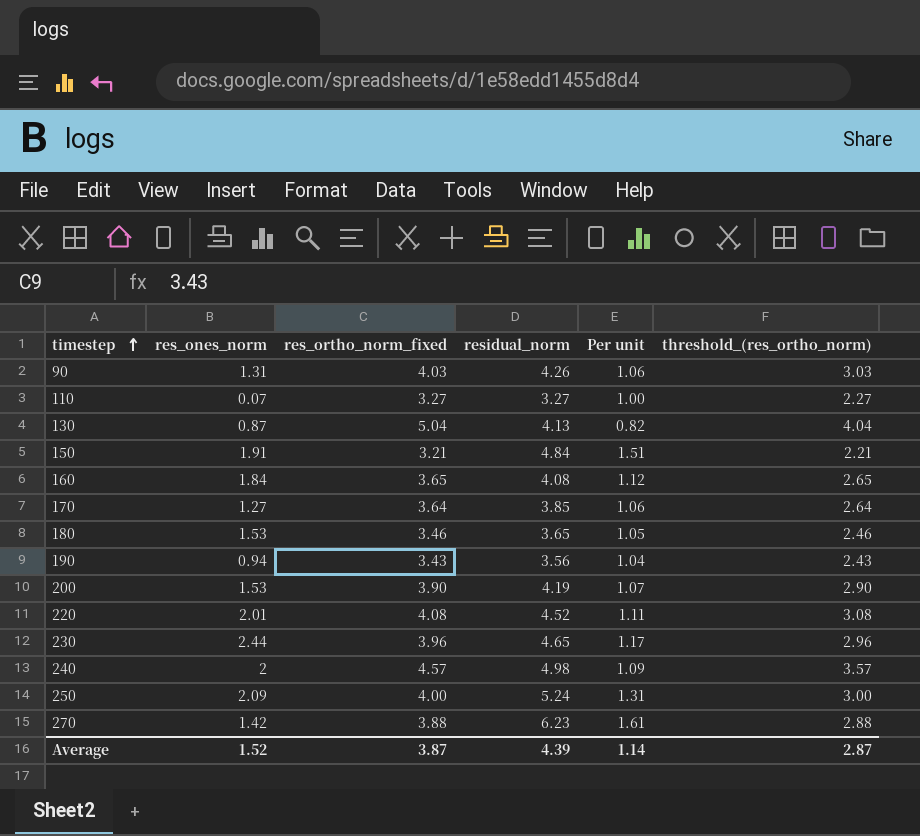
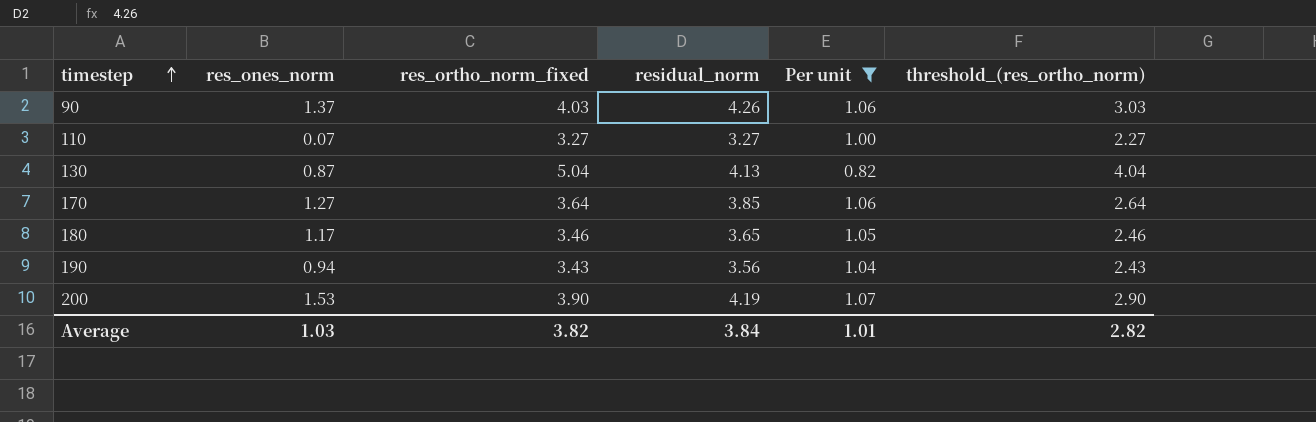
filter: none -> Per unit <= 1.07
90 | res_ones_norm: 1.31 -> 1.37
180 | res_ones_norm: 1.53 -> 1.17
Average | res_ones_norm: 1.52 -> 1.03
Average | res_ortho_norm_fixed: 3.87 -> 3.82
Average | residual_norm: 4.39 -> 3.84
Average | Per unit: 1.14 -> 1.01
Average | threshold_(res_ortho_norm): 2.87 -> 2.82

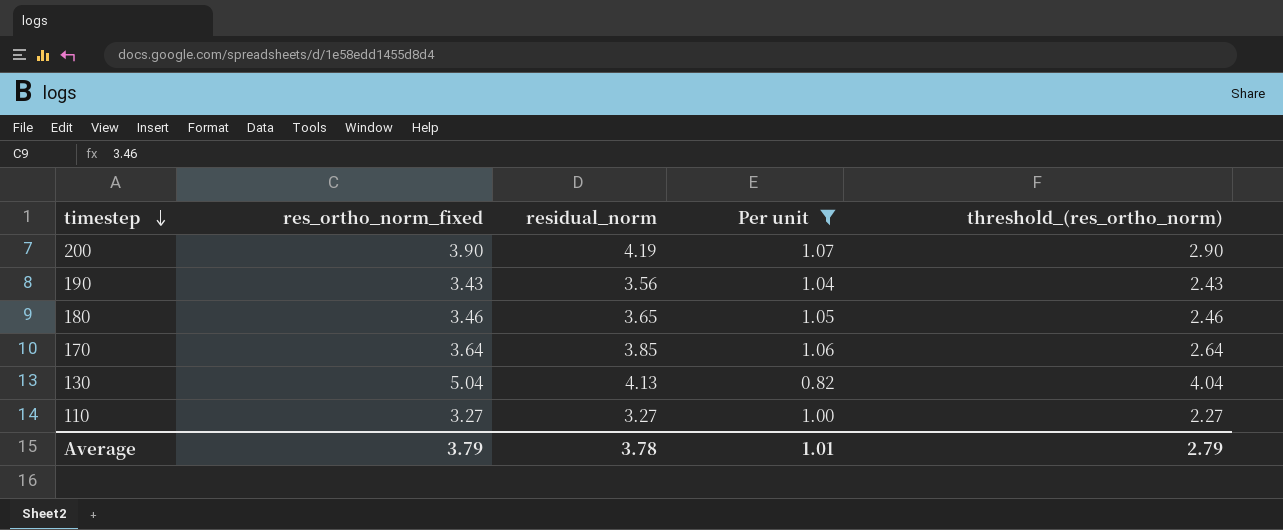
row order: timestep ascending -> timestep descending
column res_ones_norm | position: 2 -> none
row 90: 1.37 | 4.03 | 4.26 | 1.06 | 3.03 -> none
Average | res_ortho_norm_fixed: 3.82 -> 3.79
Average | residual_norm: 3.84 -> 3.78
Average | threshold_(res_ortho_norm): 2.82 -> 2.79

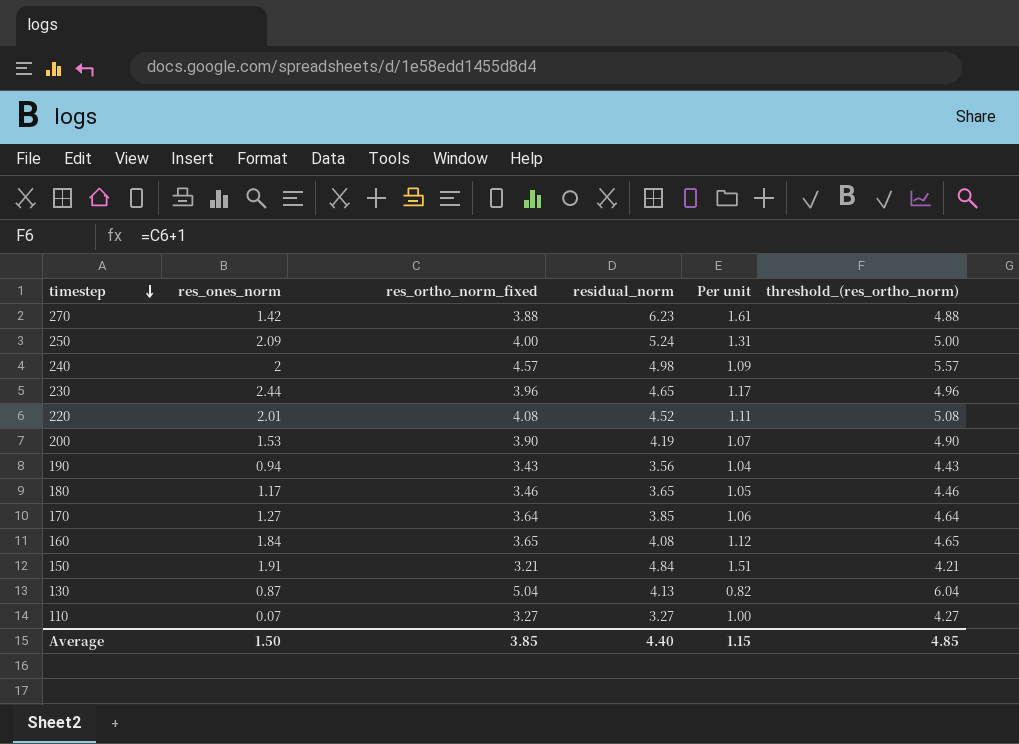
filter: Per unit <= 1.07 -> none
column res_ones_norm | position: none -> 2
column threshold_(res_ortho_norm) | formula: [res_ortho_norm_fixed] - 1 -> [res_ortho_norm_fixed] + 1
Average | res_ortho_norm_fixed: 3.79 -> 3.85
Average | residual_norm: 3.78 -> 4.40
Average | Per unit: 1.01 -> 1.15
Average | threshold_(res_ortho_norm): 2.79 -> 4.85

